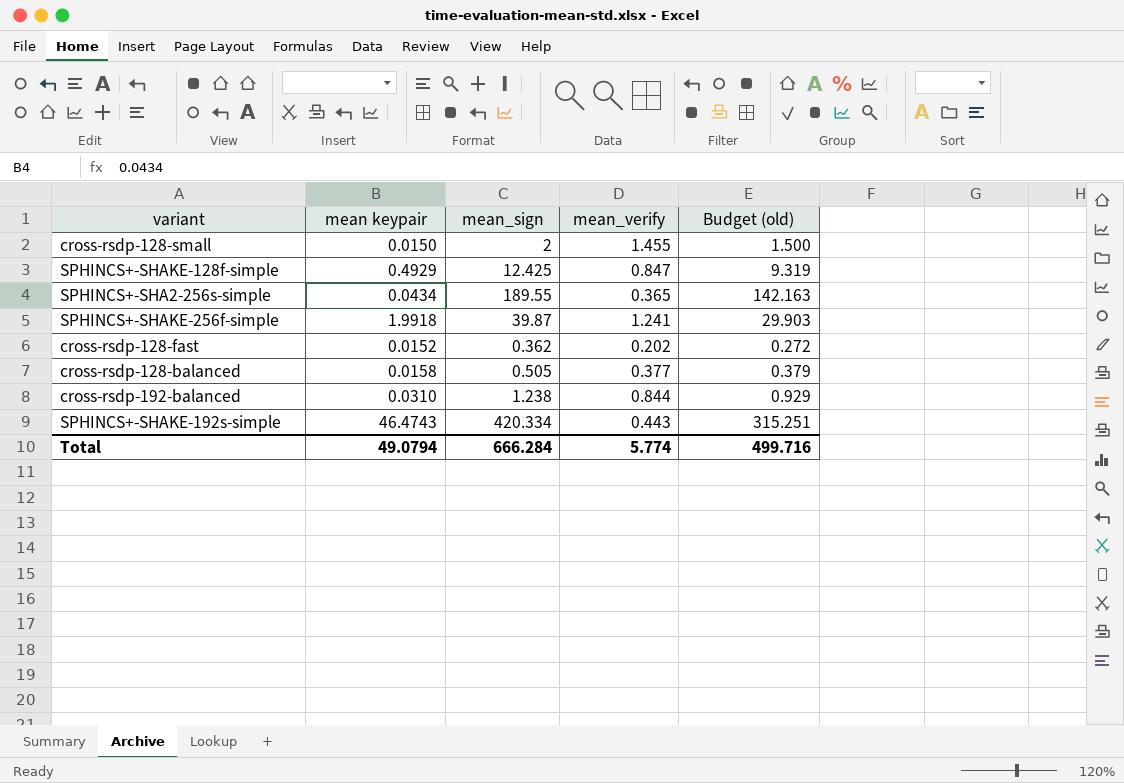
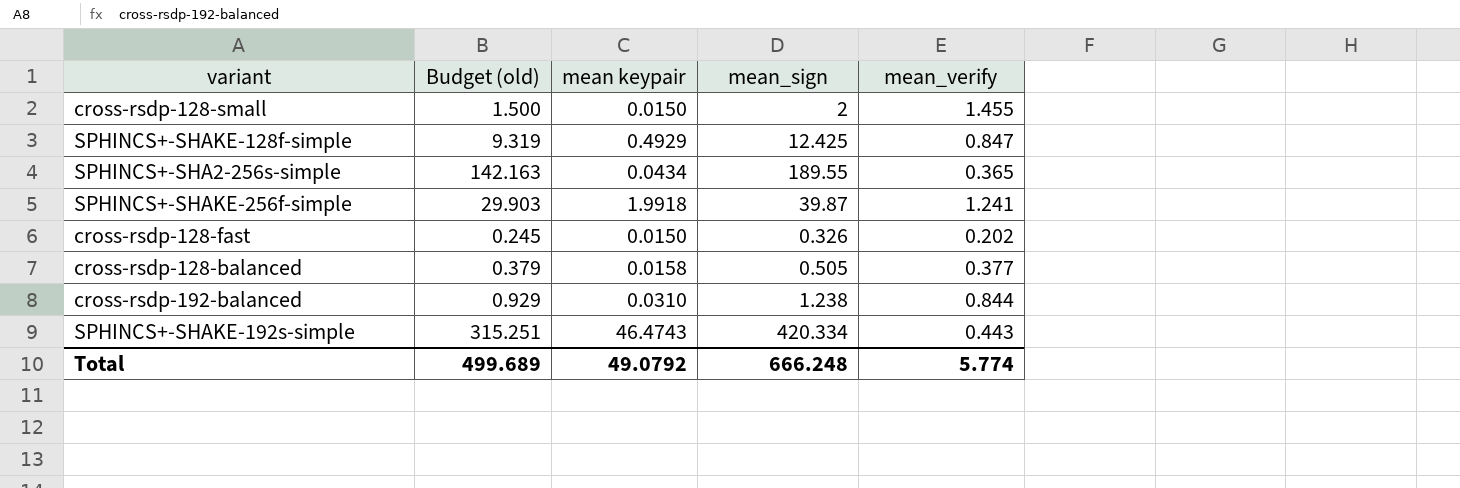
column Budget (old) | position: 5 -> 2
cross-rsdp-128-fast | Budget (old): 0.272 -> 0.245
cross-rsdp-128-fast | mean keypair: 0.0152 -> 0.0150
cross-rsdp-128-fast | mean_sign: 0.362 -> 0.326
Total | Budget (old): 499.716 -> 499.689
Total | mean keypair: 49.0794 -> 49.0792
Total | mean_sign: 666.284 -> 666.248

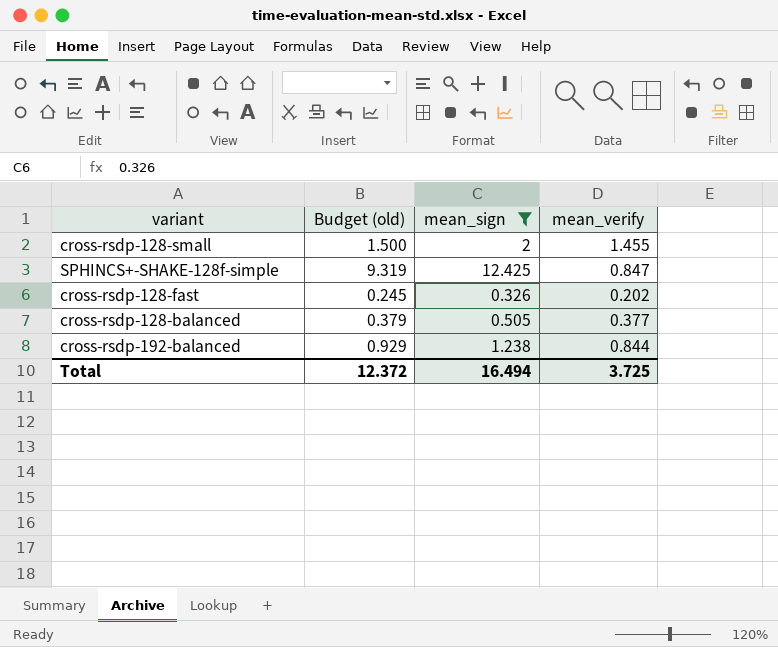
filter: none -> mean_sign <= 12.425
column mean keypair | position: 3 -> none
Total | Budget (old): 499.689 -> 12.372
Total | mean_sign: 666.248 -> 16.494
Total | mean_verify: 5.774 -> 3.725

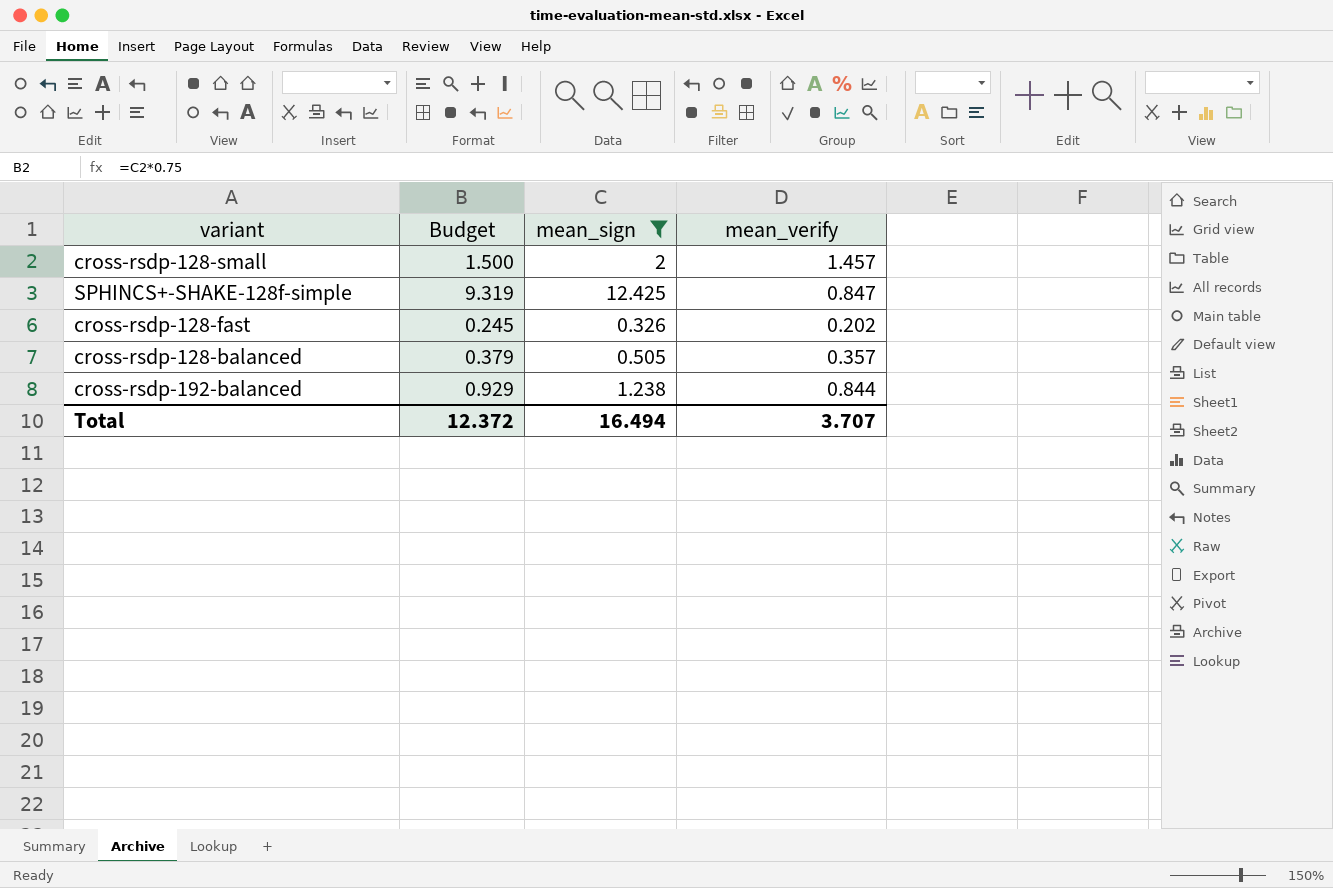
column name: Budget (old) -> Budget
cross-rsdp-128-small | mean_verify: 1.455 -> 1.457
cross-rsdp-128-balanced | mean_verify: 0.377 -> 0.357
Total | mean_verify: 3.725 -> 3.707

